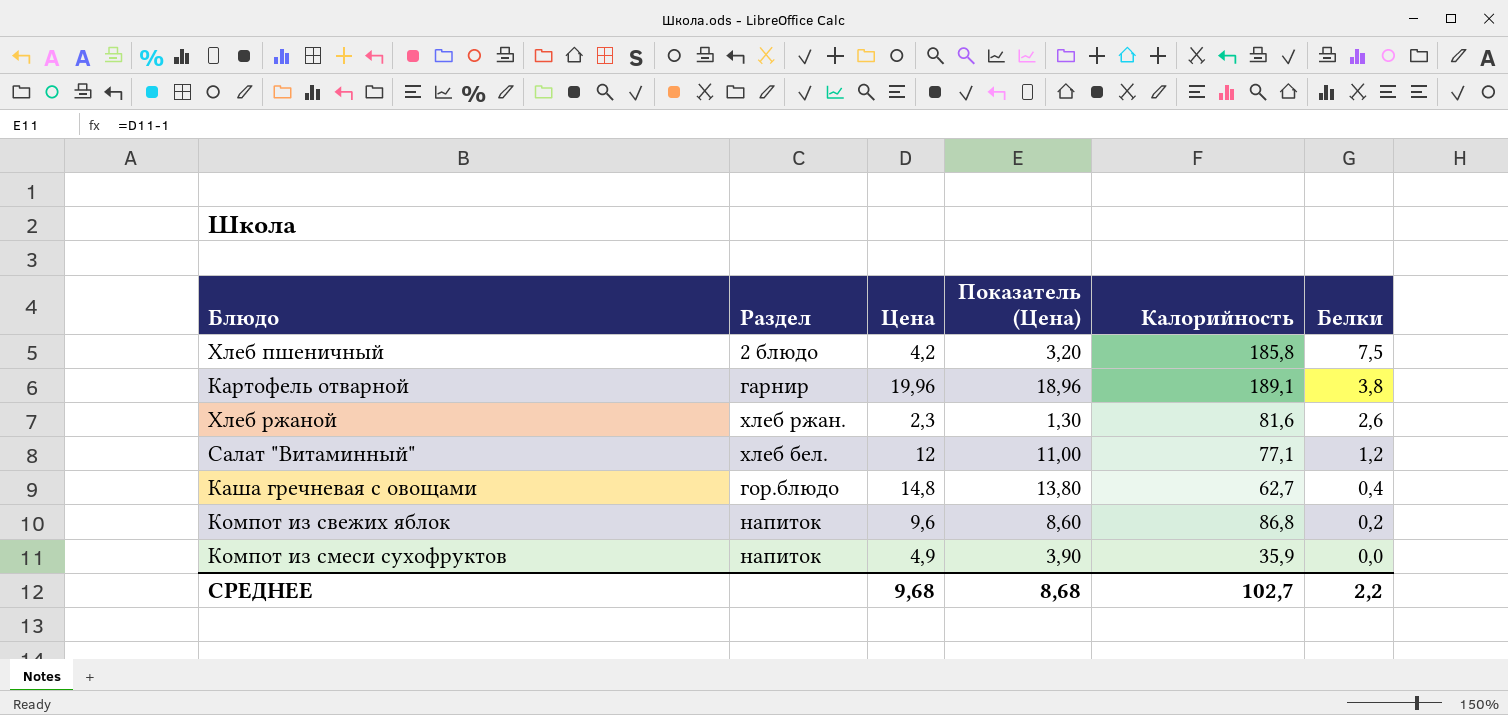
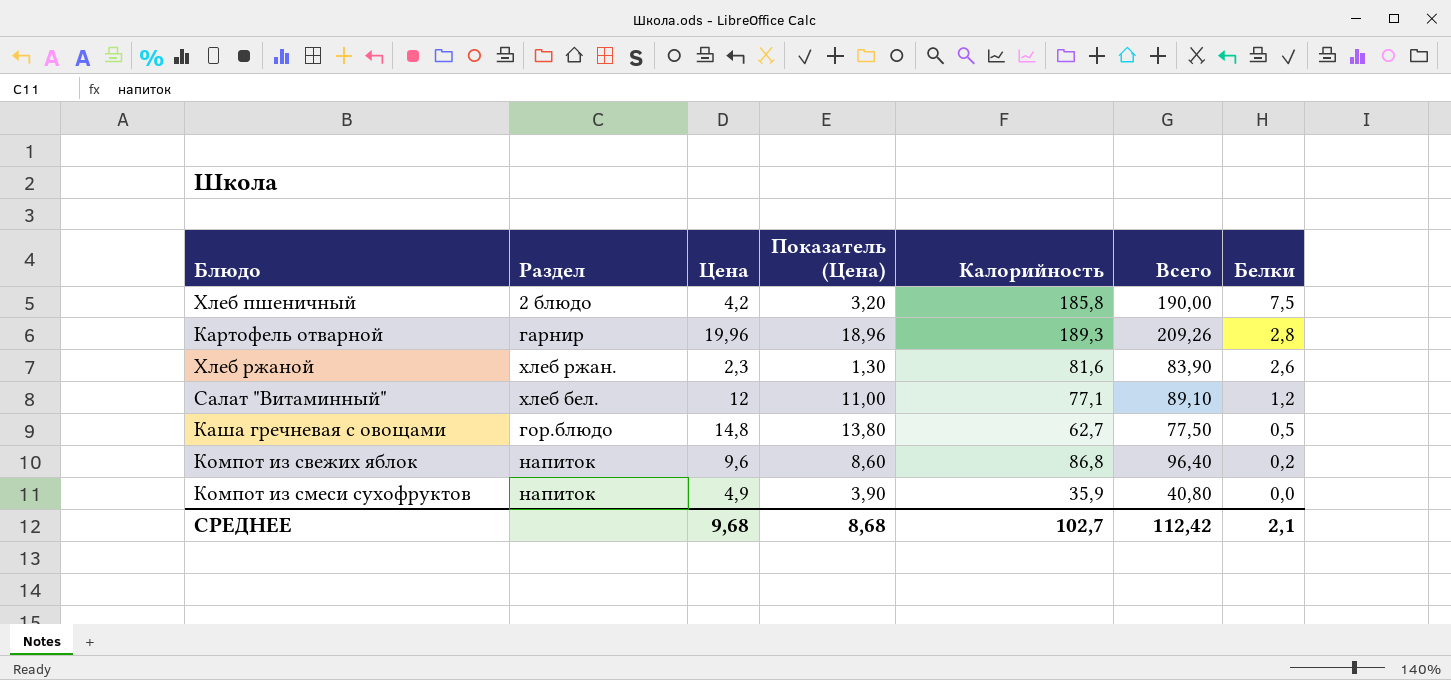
column Всего | formula: none -> [Цена] + [Калорийность]
Картофель отварной | Калорийность: 189,1 -> 189,3
Картофель отварной | Белки: 3,8 -> 2,8
Каша гречневая с овощами | Белки: 0,4 -> 0,5
СРЕДНЕЕ | Белки: 2,2 -> 2,1

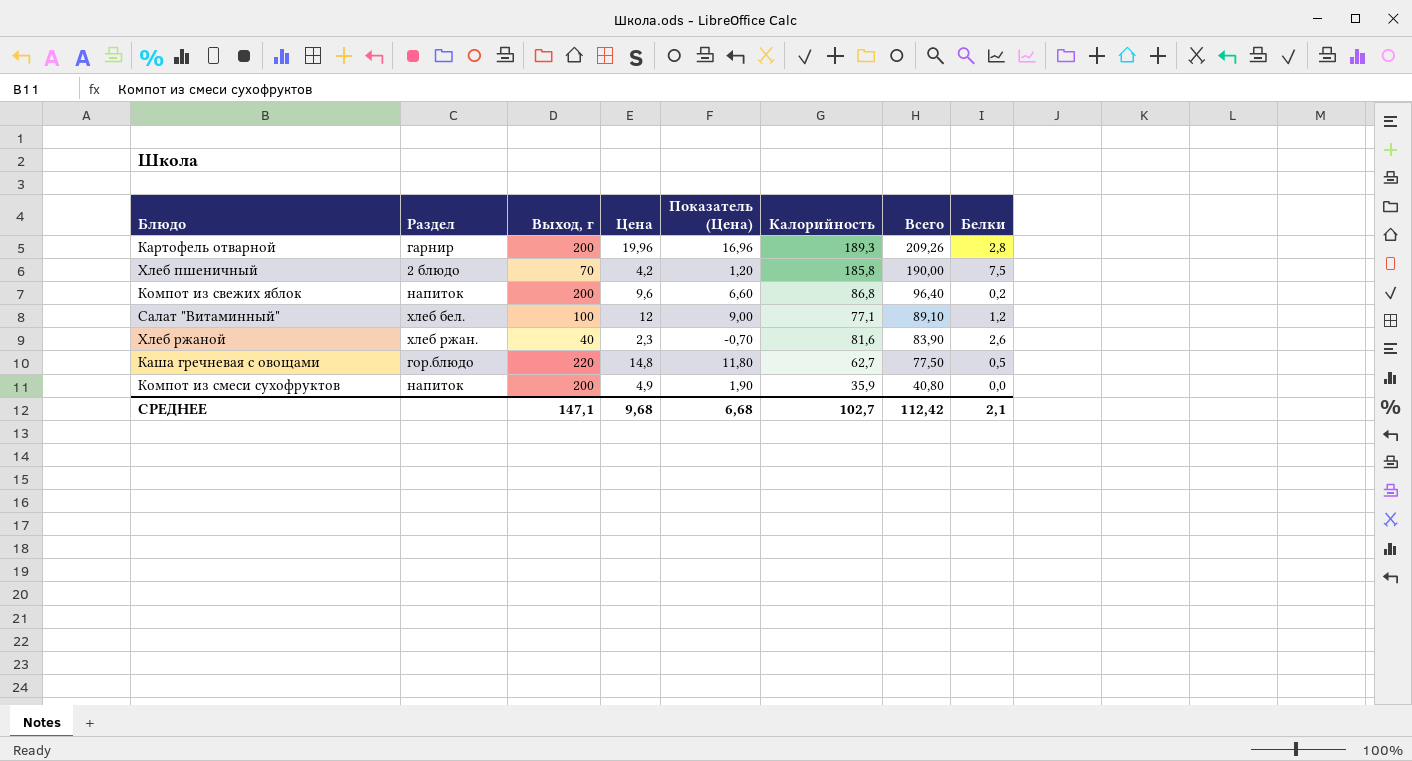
row order: Белки descending -> Всего descending
column Выход, г | position: none -> 3
column Показатель (Цена) | formula: [Цена] - 1 -> [Цена] - 3
СРЕДНЕЕ | Показатель (Цена): 8,68 -> 6,68

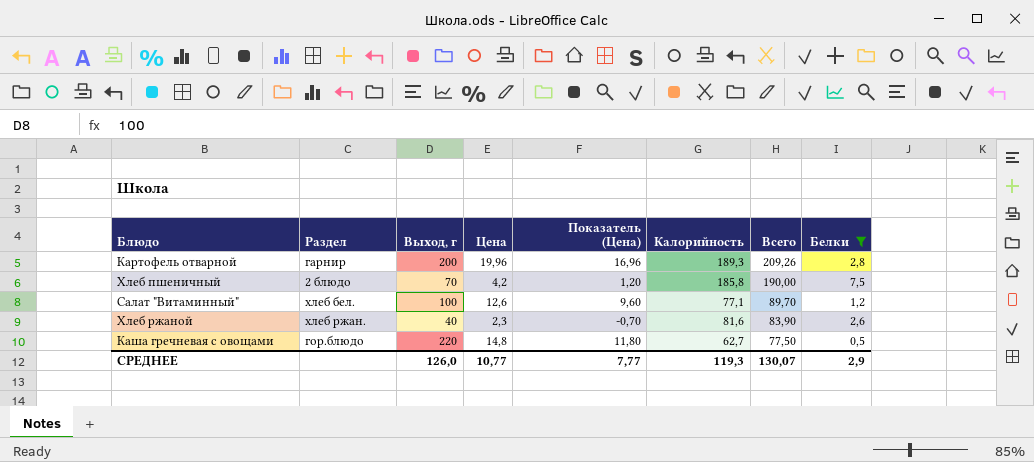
filter: none -> Белки >= 0,5
Салат "Витаминный" | Цена: 12 -> 12,6
Салат "Витаминный" | Показатель (Цена): 9,00 -> 9,60
Салат "Витаминный" | Всего: 89,10 -> 89,70
СРЕДНЕЕ | Выход, г: 147,1 -> 126,0
СРЕДНЕЕ | Цена: 9,68 -> 10,77
СРЕДНЕЕ | Показатель (Цена): 6,68 -> 7,77
СРЕДНЕЕ | Калорийность: 102,7 -> 119,3
СРЕДНЕЕ | Всего: 112,42 -> 130,07
СРЕДНЕЕ | Белки: 2,1 -> 2,9

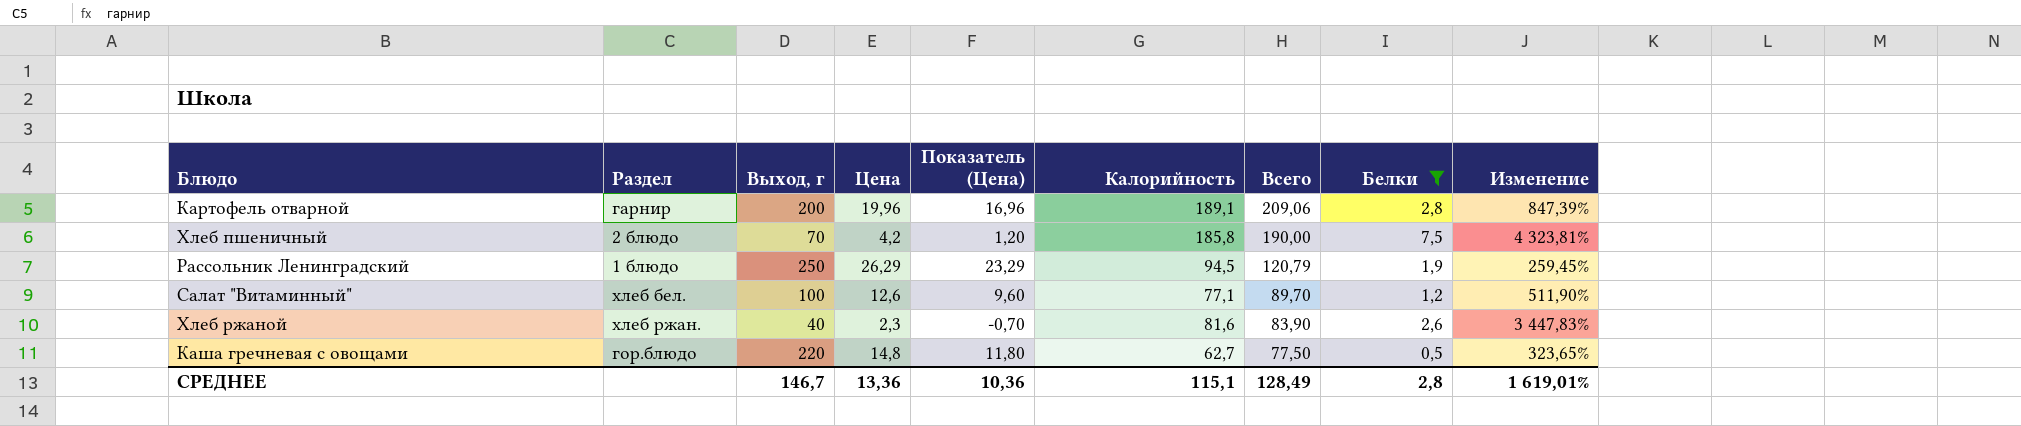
column Изменение | formula: none -> ([Калорийность] - [Цена]) / [Цена]
Картофель отварной | Калорийность: 189,3 -> 189,1
Картофель отварной | Всего: 209,26 -> 209,06
row Рассольник Ленинградский: none -> 1 блюдо | 250 | 26,29 | 23,29 | 94,5 | 120,79 | 1,9 | 259,45%
СРЕДНЕЕ | Выход, г: 126,0 -> 146,7
СРЕДНЕЕ | Цена: 10,77 -> 13,36
СРЕДНЕЕ | Показатель (Цена): 7,77 -> 10,36
СРЕДНЕЕ | Калорийность: 119,3 -> 115,1
СРЕДНЕЕ | Всего: 130,07 -> 128,49
СРЕДНЕЕ | Белки: 2,9 -> 2,8

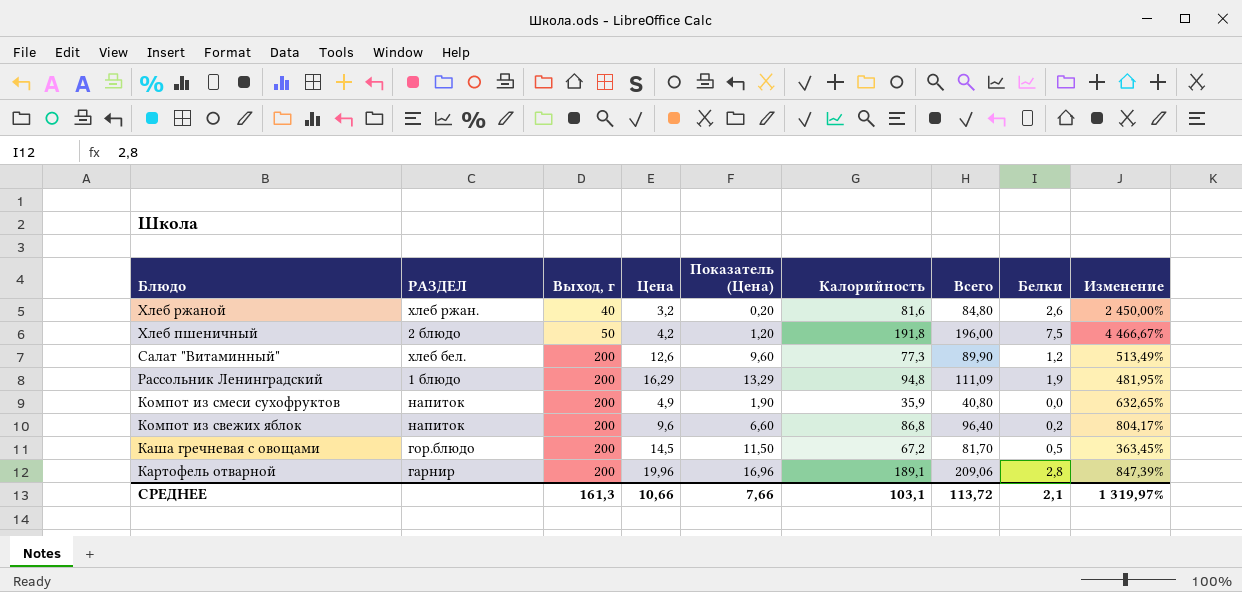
filter: Белки >= 0,5 -> none
row order: Всего descending -> Блюдо descending
column name: Раздел -> РАЗДЕЛ
Хлеб ржаной | Цена: 2,3 -> 3,2
Хлеб ржаной | Показатель (Цена): -0,70 -> 0,20
Хлеб ржаной | Всего: 83,90 -> 84,80
Хлеб ржаной | Изменение: 3 447,83% -> 2 450,00%
Хлеб пшеничный | Выход, г: 70 -> 50
Хлеб пшеничный | Калорийность: 185,8 -> 191,8
Хлеб пшеничный | Всего: 190,00 -> 196,00
Хлеб пшеничный | Изменение: 4 323,81% -> 4 466,67%
Салат "Витаминный" | Выход, г: 100 -> 200
Салат "Витаминный" | Калорийность: 77,1 -> 77,3
Салат "Витаминный" | Всего: 89,70 -> 89,90
Салат "Витаминный" | Изменение: 511,90% -> 513,49%
Рассольник Ленинградский | Выход, г: 250 -> 200
Рассольник Ленинградский | Цена: 26,29 -> 16,29
Рассольник Ленинградский | Показатель (Цена): 23,29 -> 13,29
Рассольник Ленинградский | Калорийность: 94,5 -> 94,8
Рассольник Ленинградский | Всего: 120,79 -> 111,09
Рассольник Ленинградский | Изменение: 259,45% -> 481,95%
Каша гречневая с овощами | Выход, г: 220 -> 200
Каша гречневая с овощами | Цена: 14,8 -> 14,5
Каша гречневая с овощами | Показатель (Цена): 11,80 -> 11,50
Каша гречневая с овощами | Калорийность: 62,7 -> 67,2
Каша гречневая с овощами | Всего: 77,50 -> 81,70
Каша гречневая с овощами | Изменение: 323,65% -> 363,45%
СРЕДНЕЕ | Выход, г: 146,7 -> 161,3
СРЕДНЕЕ | Цена: 13,36 -> 10,66
СРЕДНЕЕ | Показатель (Цена): 10,36 -> 7,66
СРЕДНЕЕ | Калорийность: 115,1 -> 103,1
СРЕДНЕЕ | Всего: 128,49 -> 113,72
СРЕДНЕЕ | Белки: 2,8 -> 2,1
СРЕДНЕЕ | Изменение: 1 619,01% -> 1 319,97%

